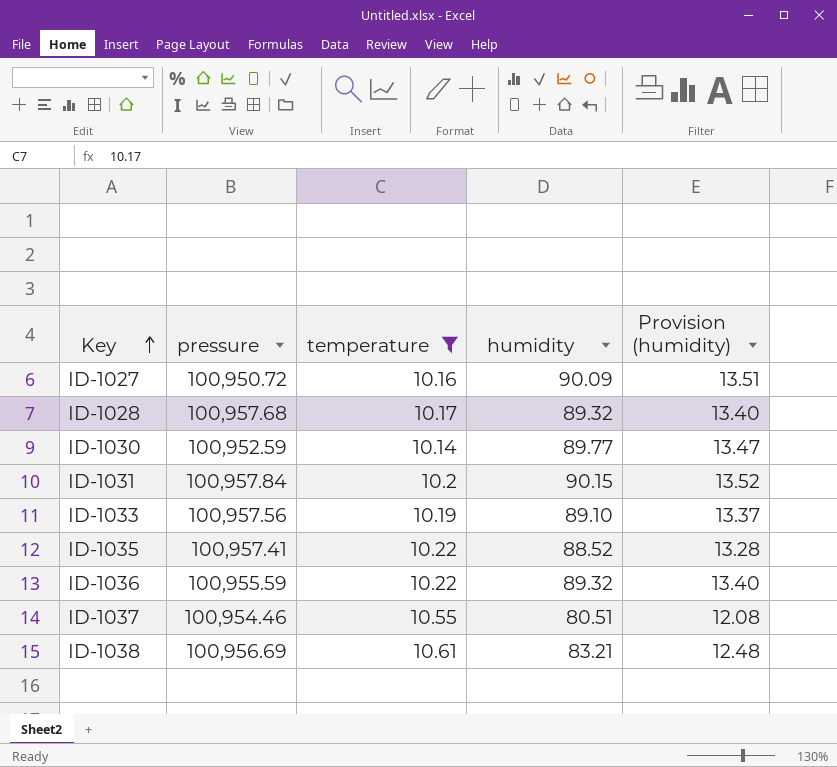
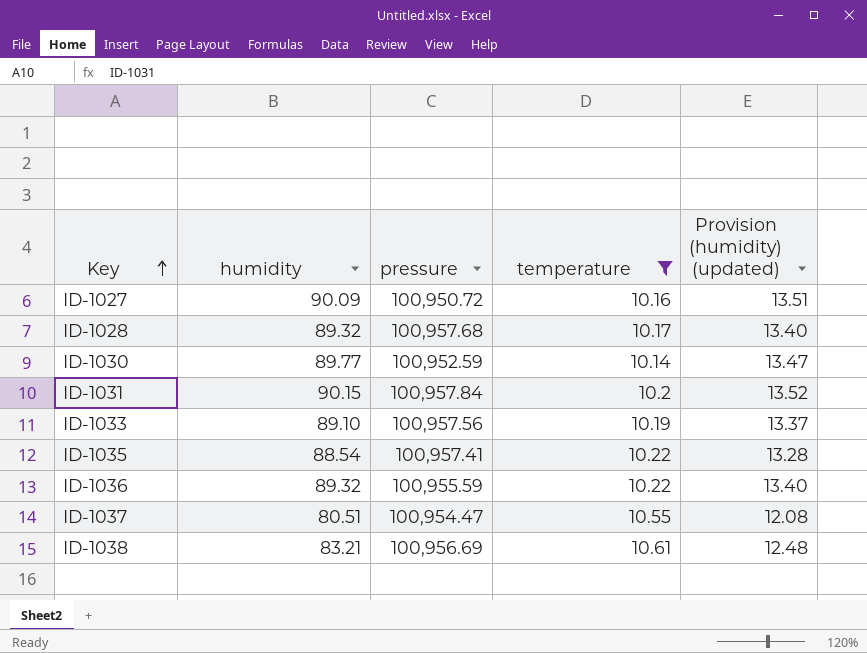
column humidity | position: 4 -> 2
column name: Provision (humidity) -> Provision (humidity) (updated)
ID-1035 | humidity: 88.52 -> 88.54
ID-1037 | pressure: 100,954.46 -> 100,954.47

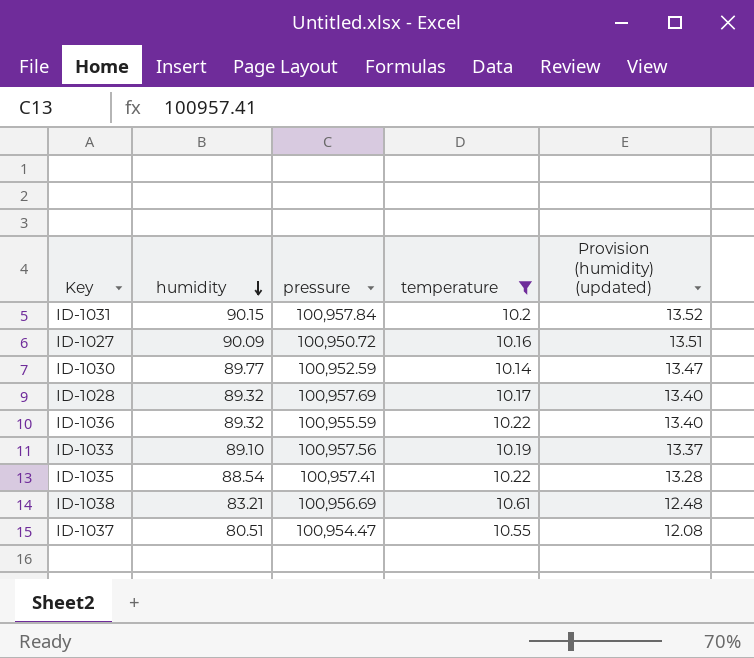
row order: Key ascending -> humidity descending
ID-1028 | pressure: 100,957.68 -> 100,957.69

